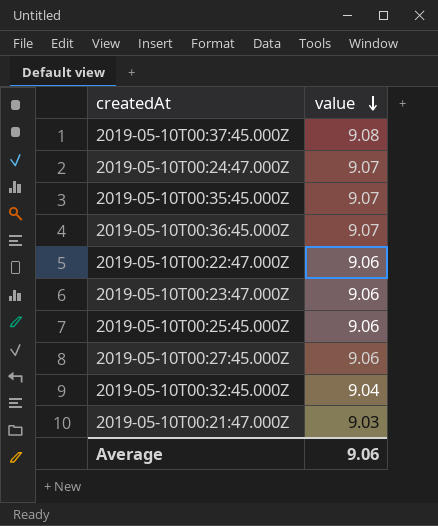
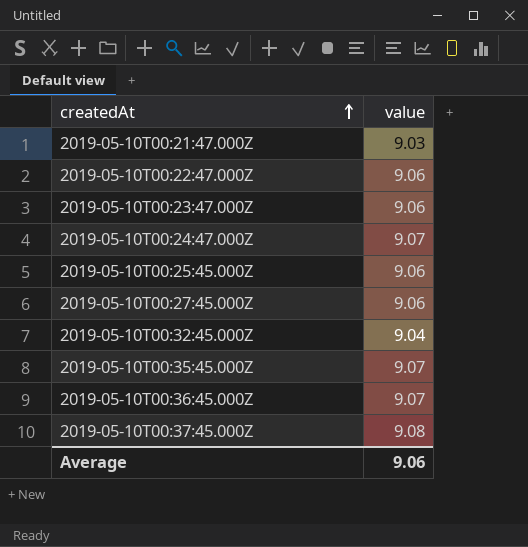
row order: value descending -> createdAt ascending

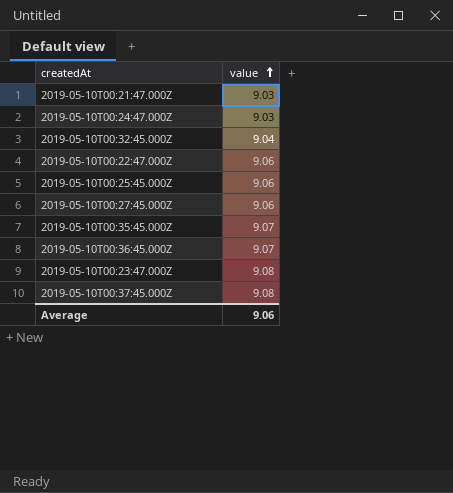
row order: createdAt ascending -> value ascending
2019-05-10T00:24:47.000Z | value: 9.07 -> 9.03
2019-05-10T00:23:47.000Z | value: 9.06 -> 9.08

